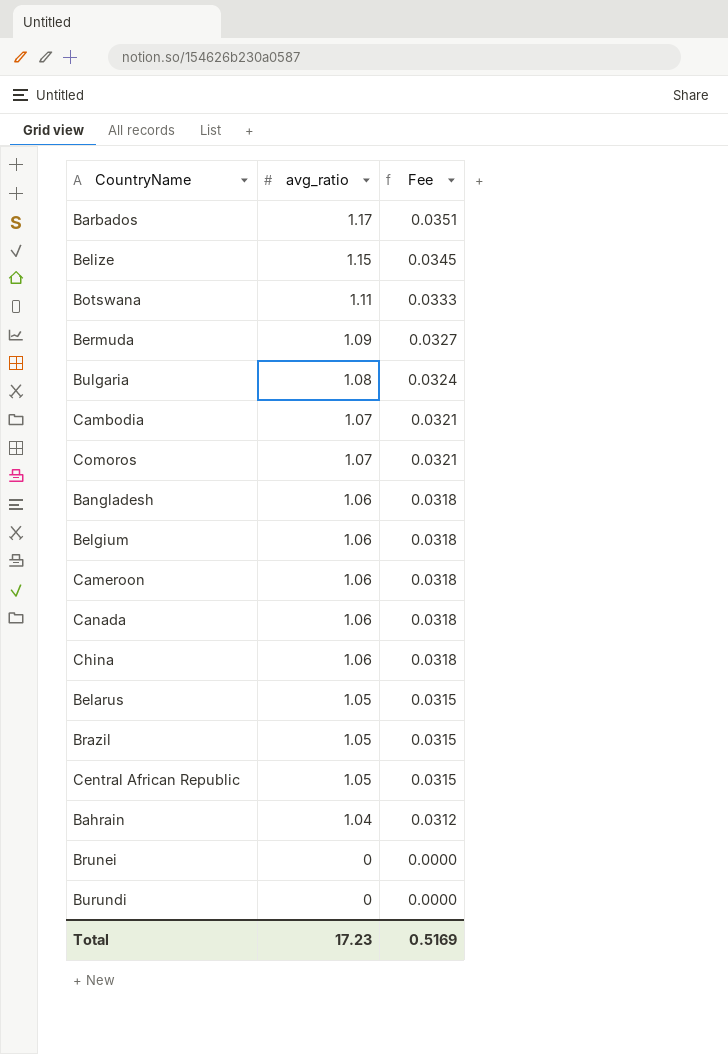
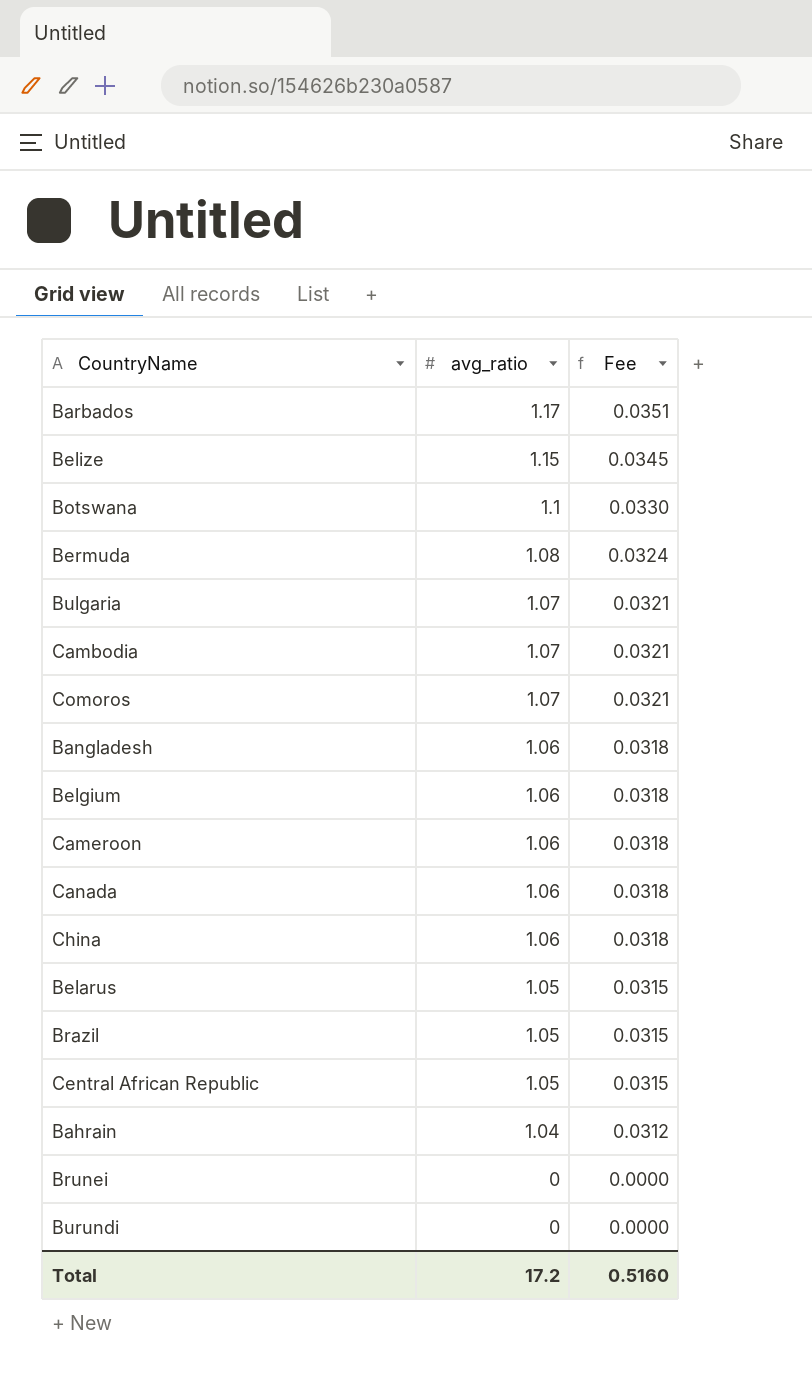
Botswana | avg_ratio: 1.11 -> 1.1
Botswana | Fee: 0.0333 -> 0.0330
Bermuda | avg_ratio: 1.09 -> 1.08
Bermuda | Fee: 0.0327 -> 0.0324
Bulgaria | avg_ratio: 1.08 -> 1.07
Bulgaria | Fee: 0.0324 -> 0.0321
Total | avg_ratio: 17.23 -> 17.2
Total | Fee: 0.5169 -> 0.5160

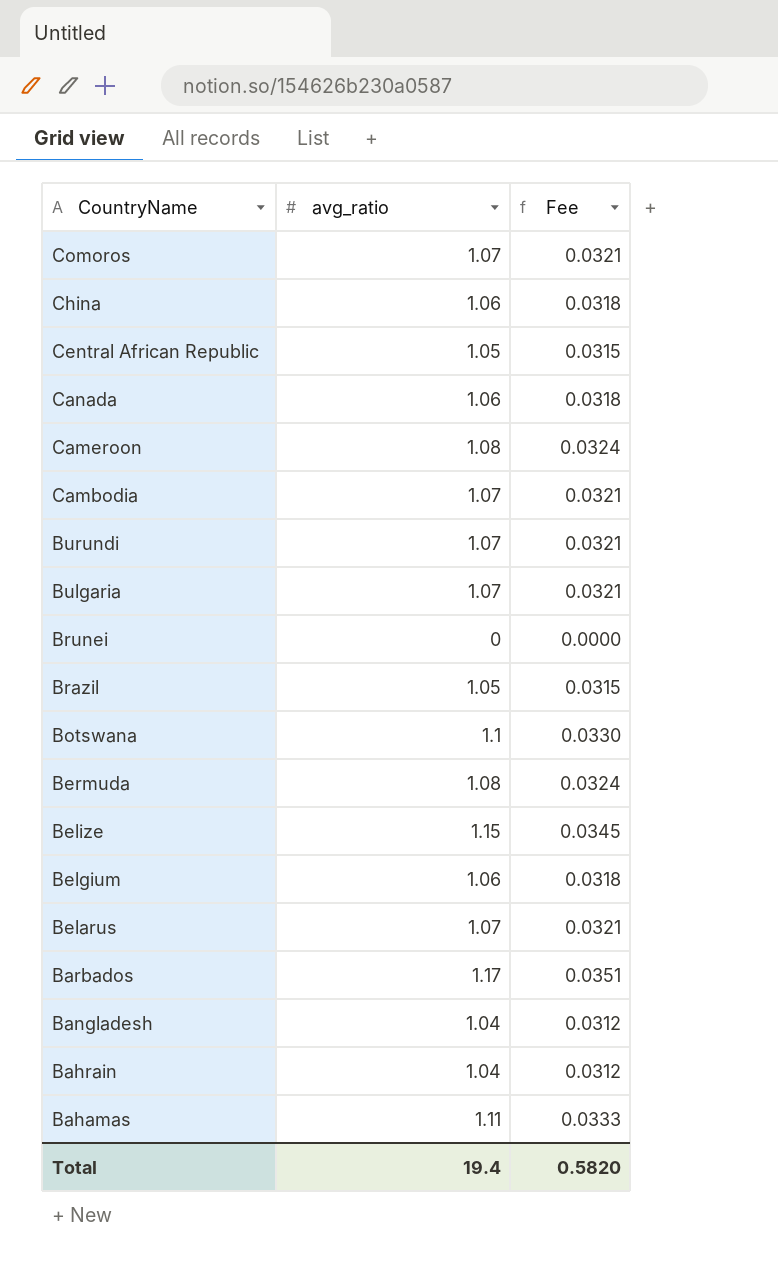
row order: avg_ratio descending -> CountryName descending
Cameroon | avg_ratio: 1.06 -> 1.08
Cameroon | Fee: 0.0318 -> 0.0324
Burundi | avg_ratio: 0 -> 1.07
Burundi | Fee: 0.0000 -> 0.0321
Belarus | avg_ratio: 1.05 -> 1.07
Belarus | Fee: 0.0315 -> 0.0321
Bangladesh | avg_ratio: 1.06 -> 1.04
Bangladesh | Fee: 0.0318 -> 0.0312
row Bahamas: none -> 1.11 | 0.0333
Total | avg_ratio: 17.2 -> 19.4
Total | Fee: 0.5160 -> 0.5820

